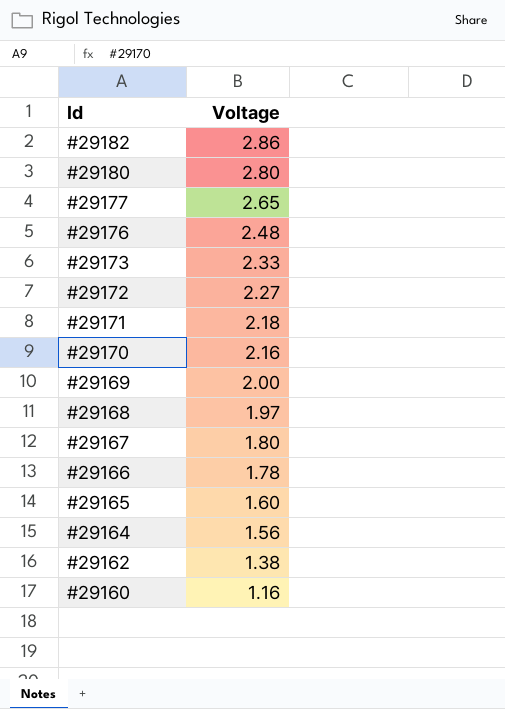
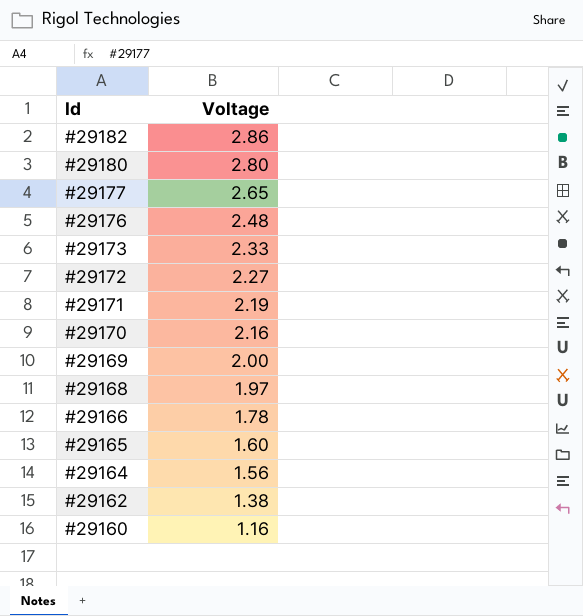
row #29167: 1.80 -> none
#29171 | Voltage: 2.18 -> 2.19

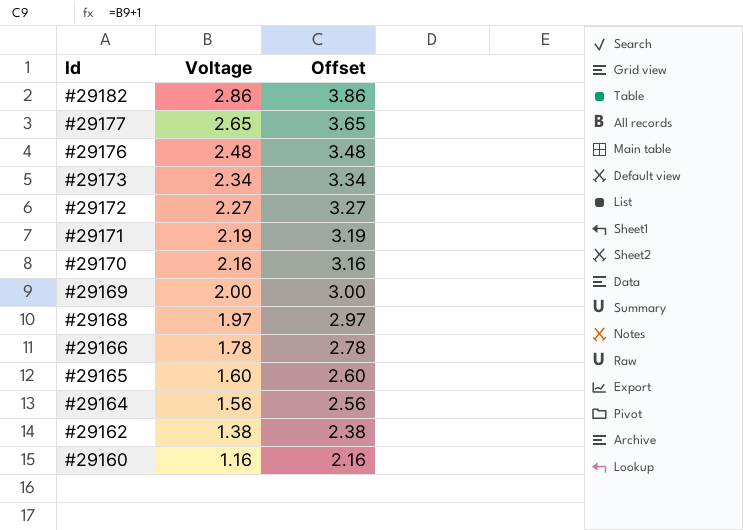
column Offset | formula: none -> [Voltage] + 1
row #29180: 2.80 -> none
#29173 | Voltage: 2.33 -> 2.34

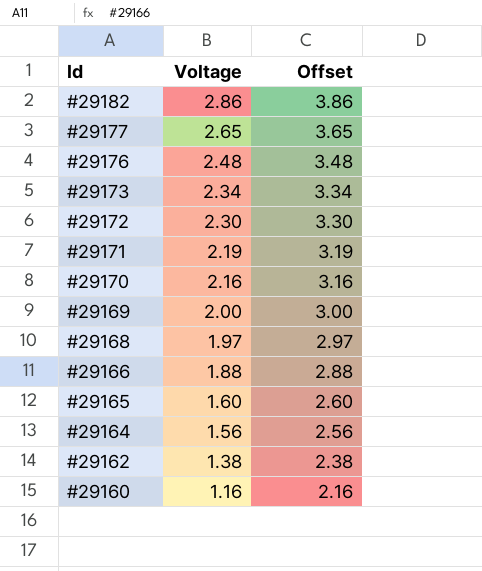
#29172 | Voltage: 2.27 -> 2.30
#29172 | Offset: 3.27 -> 3.30
#29166 | Voltage: 1.78 -> 1.88
#29166 | Offset: 2.78 -> 2.88

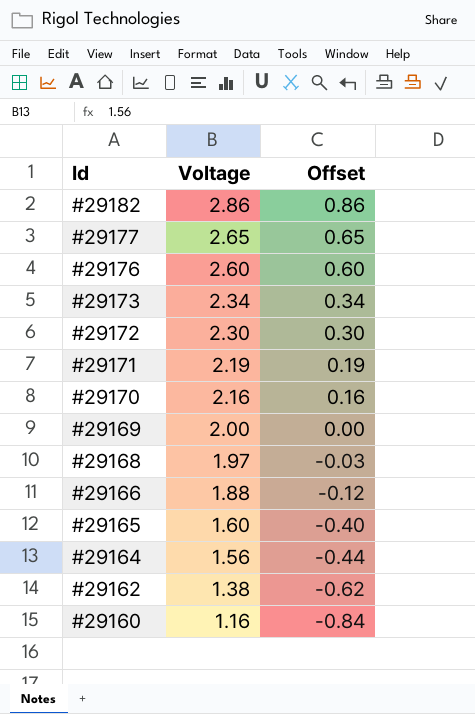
column Offset | formula: [Voltage] + 1 -> [Voltage] - 2
#29176 | Voltage: 2.48 -> 2.60

